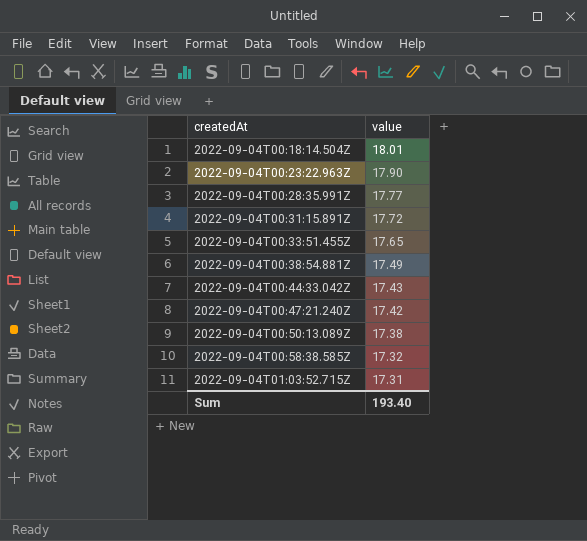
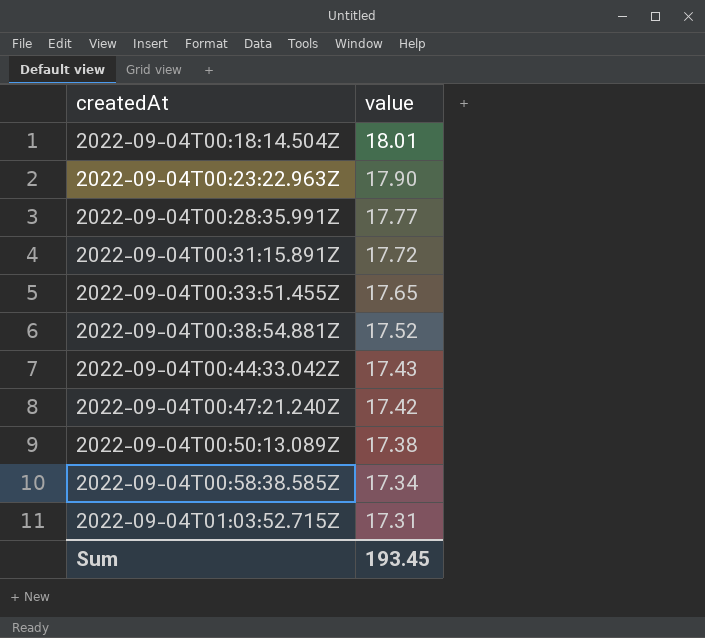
2022-09-04T00:38:54.881Z | value: 17.49 -> 17.52
2022-09-04T00:58:38.585Z | value: 17.32 -> 17.34
Sum | value: 193.40 -> 193.45

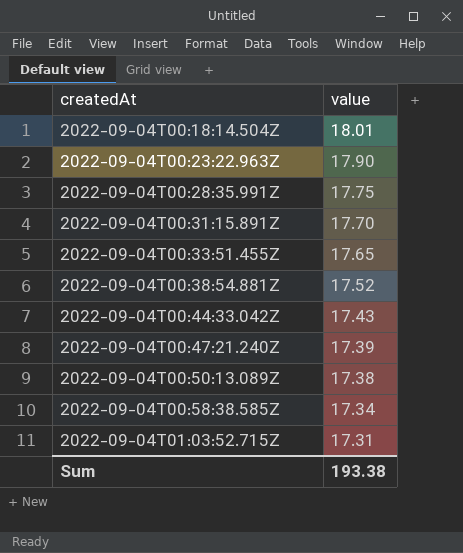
2022-09-04T00:28:35.991Z | value: 17.77 -> 17.75
2022-09-04T00:31:15.891Z | value: 17.72 -> 17.70
2022-09-04T00:47:21.240Z | value: 17.42 -> 17.39
Sum | value: 193.45 -> 193.38

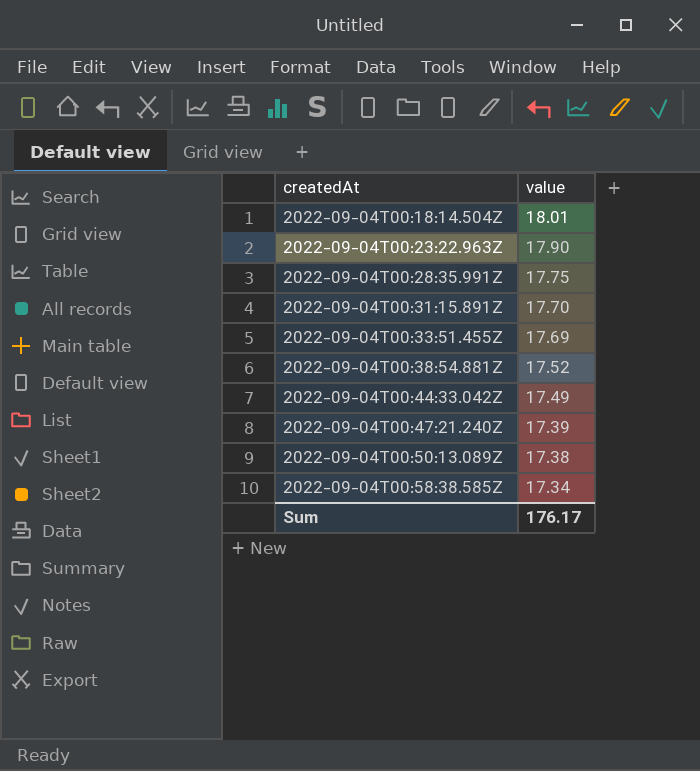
row 2022-09-04T01:03:52.715Z: 17.31 -> none
2022-09-04T00:33:51.455Z | value: 17.65 -> 17.69
2022-09-04T00:44:33.042Z | value: 17.43 -> 17.49
Sum | value: 193.38 -> 176.17

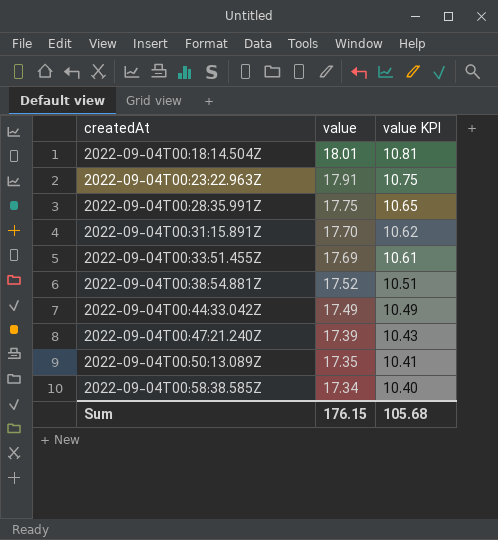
column value KPI | formula: none -> [value] * 0.6
2022-09-04T00:23:22.963Z | value: 17.90 -> 17.91
2022-09-04T00:50:13.089Z | value: 17.38 -> 17.35
Sum | value: 176.17 -> 176.15

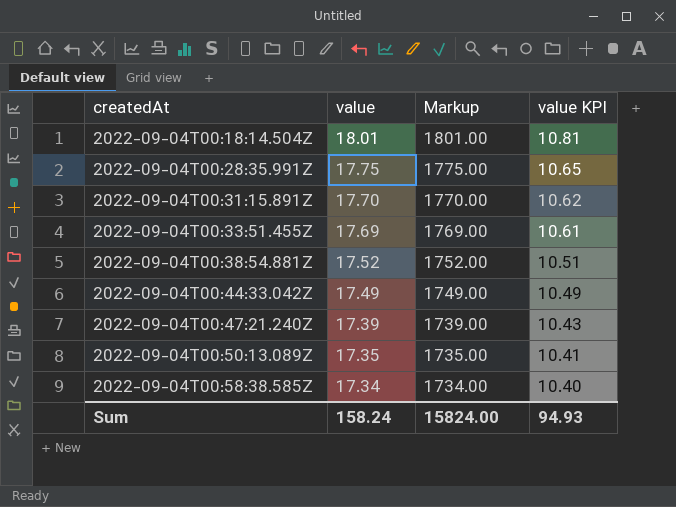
column Markup | formula: none -> [value] * 100
row 2022-09-04T00:23:22.963Z: 17.91 | 10.75 -> none
Sum | value: 176.15 -> 158.24
Sum | value KPI: 105.68 -> 94.93

